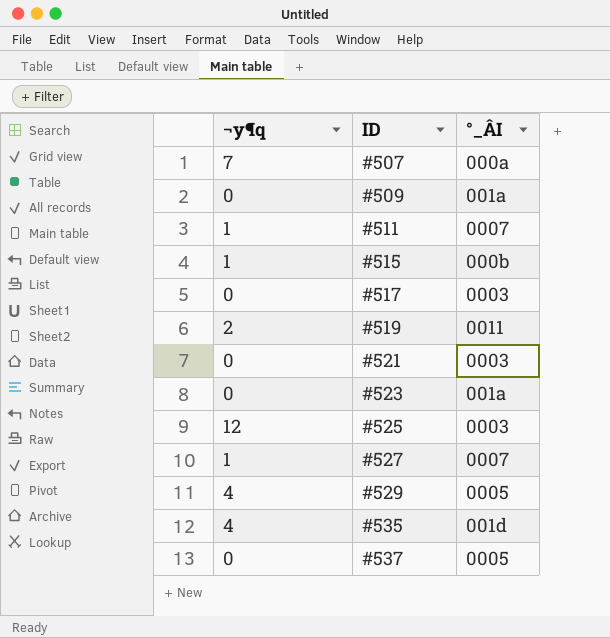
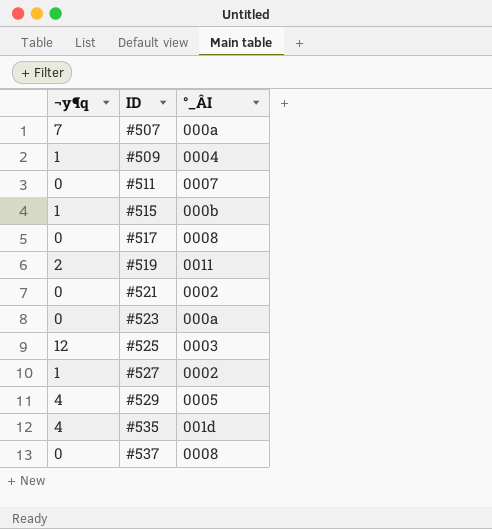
#509 | ¬y¶q: 0 -> 1
#509 | °_ÂI: 001a -> 0004
#511 | ¬y¶q: 1 -> 0
#517 | °_ÂI: 0003 -> 0008
#521 | °_ÂI: 0003 -> 0002
#523 | °_ÂI: 001a -> 000a
#527 | °_ÂI: 0007 -> 0002
#537 | °_ÂI: 0005 -> 0008

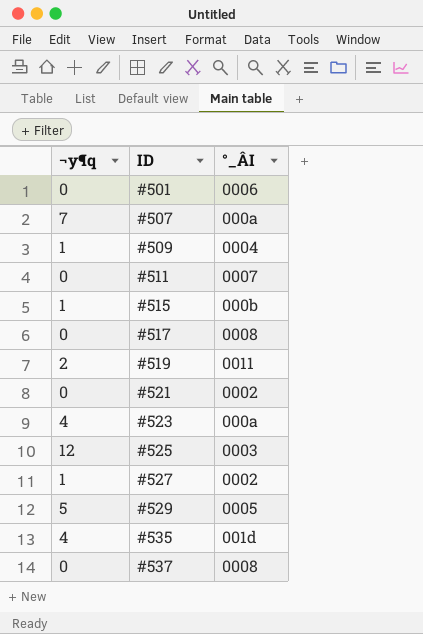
row #501: none -> 0 | 0006
#523 | ¬y¶q: 0 -> 4
#529 | ¬y¶q: 4 -> 5

